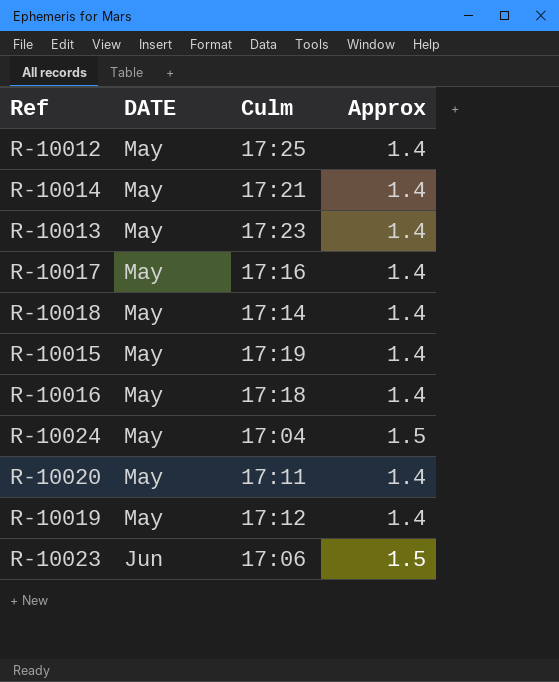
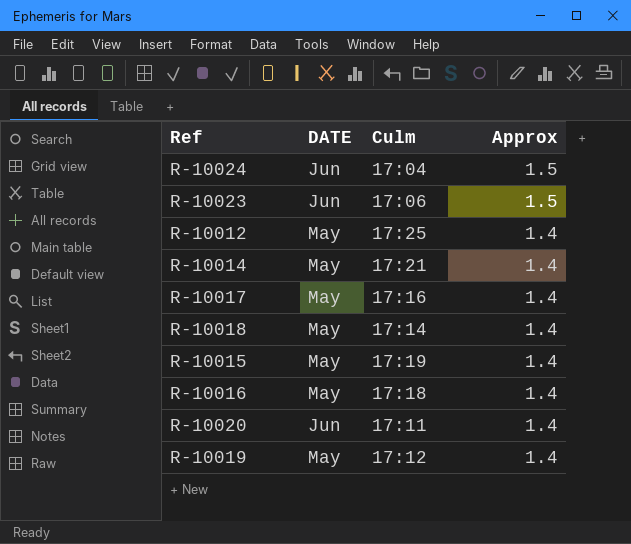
row order: DATE ascending -> Approx descending
row R-10013: May | 17:23 | 1.4 -> none
R-10024 | DATE: May -> Jun
R-10020 | DATE: May -> Jun

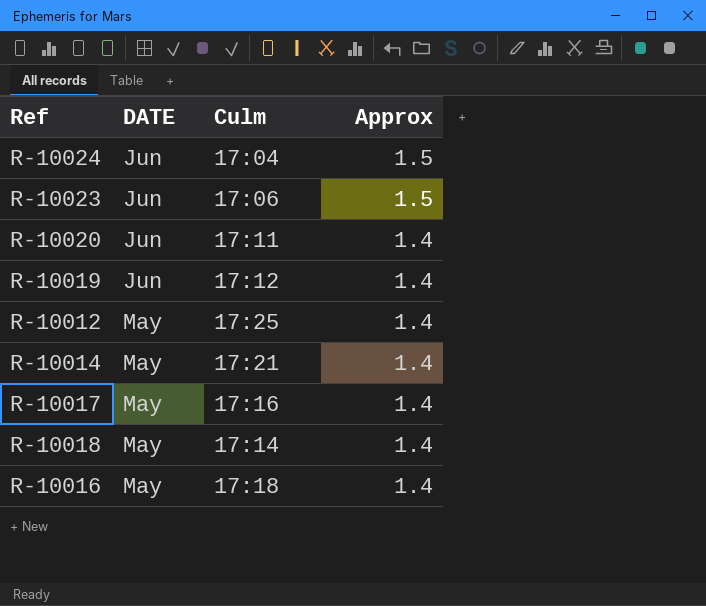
row order: Approx descending -> DATE descending
row R-10015: May | 17:19 | 1.4 -> none
R-10019 | DATE: May -> Jun

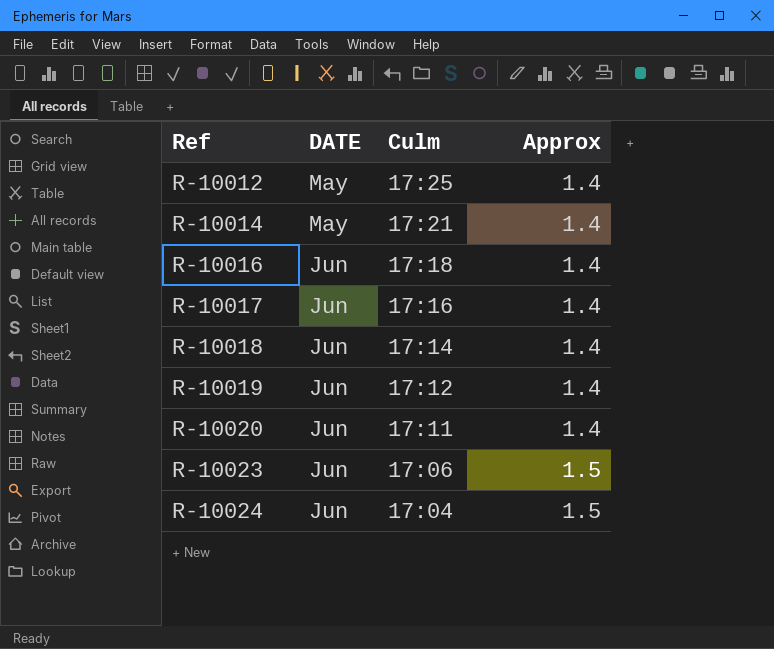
row order: DATE descending -> Ref ascending
R-10016 | DATE: May -> Jun
R-10017 | DATE: May -> Jun
R-10018 | DATE: May -> Jun

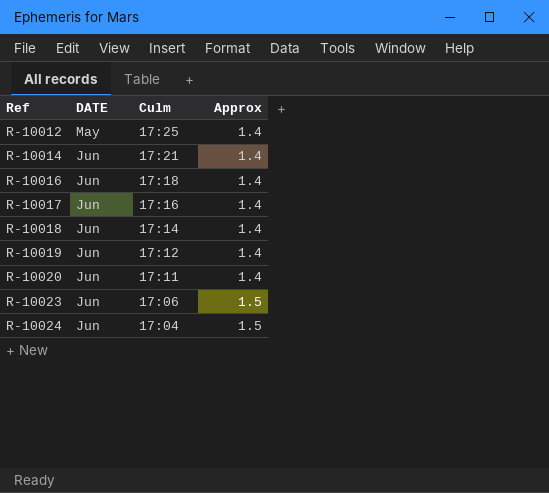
R-10014 | DATE: May -> Jun

